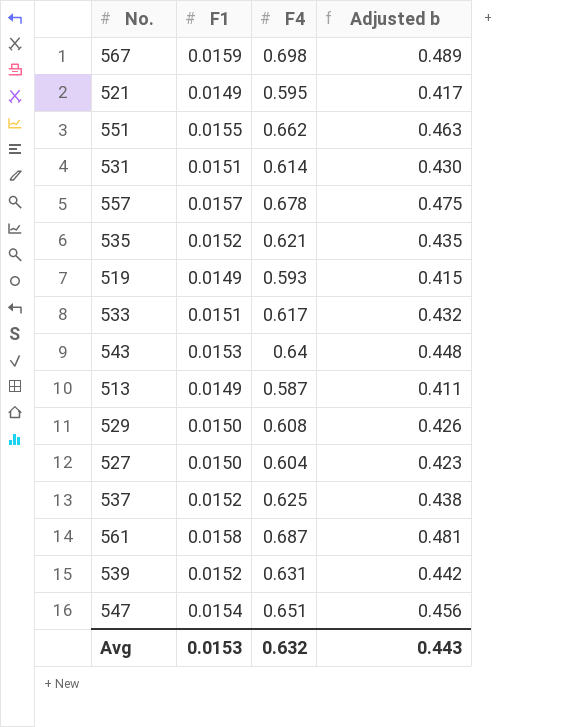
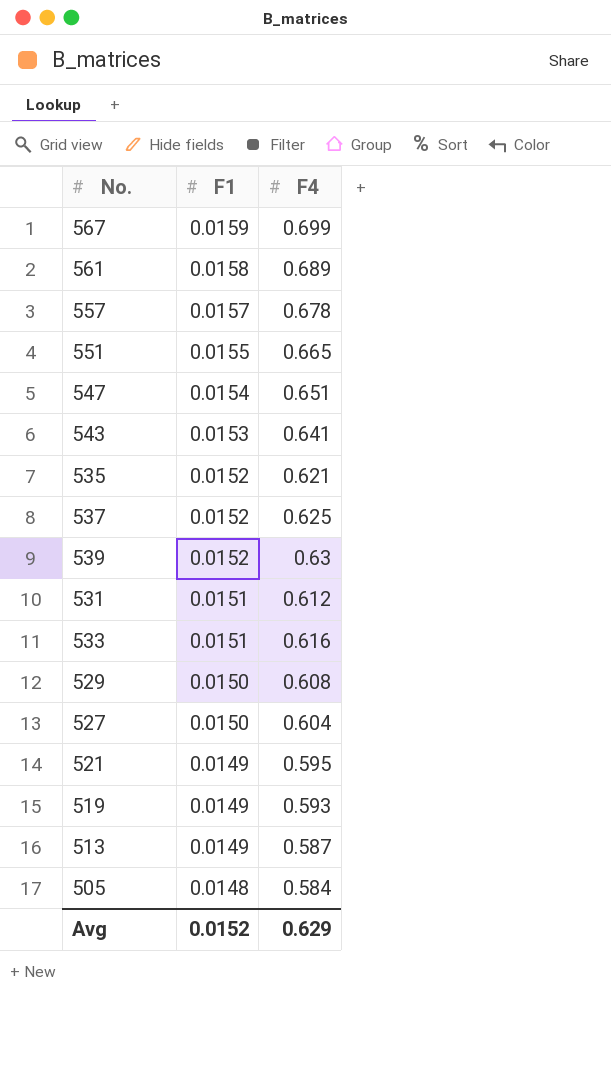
row order: none -> F1 descending
column Adjusted b | formula: [F4] * 0.7 -> none
567 | F4: 0.698 -> 0.699
561 | F4: 0.687 -> 0.689
551 | F4: 0.662 -> 0.665
543 | F4: 0.64 -> 0.641
539 | F4: 0.631 -> 0.63
531 | F4: 0.614 -> 0.612
533 | F4: 0.617 -> 0.616
row 505: none -> 0.0148 | 0.584
Avg | F1: 0.0153 -> 0.0152
Avg | F4: 0.632 -> 0.629

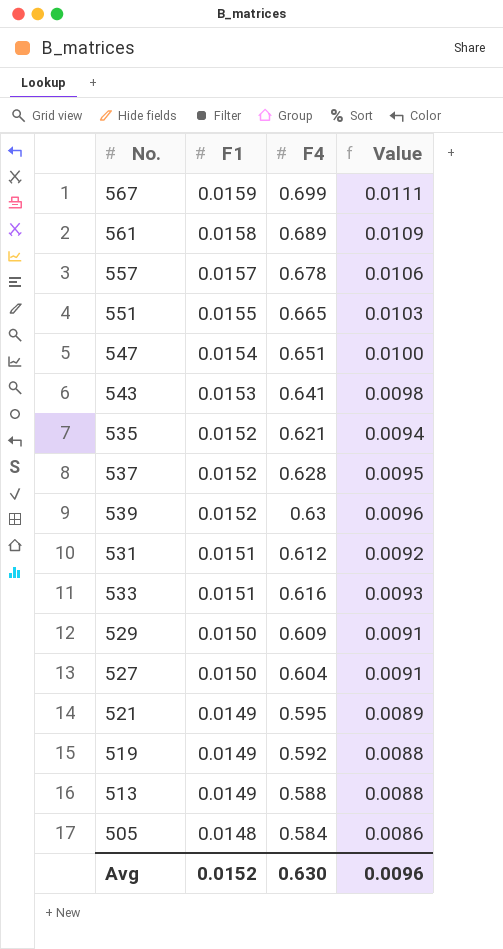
column Value | formula: none -> [F1] * [F4]
537 | F4: 0.625 -> 0.628
529 | F4: 0.608 -> 0.609
519 | F4: 0.593 -> 0.592
513 | F4: 0.587 -> 0.588
Avg | F4: 0.629 -> 0.630

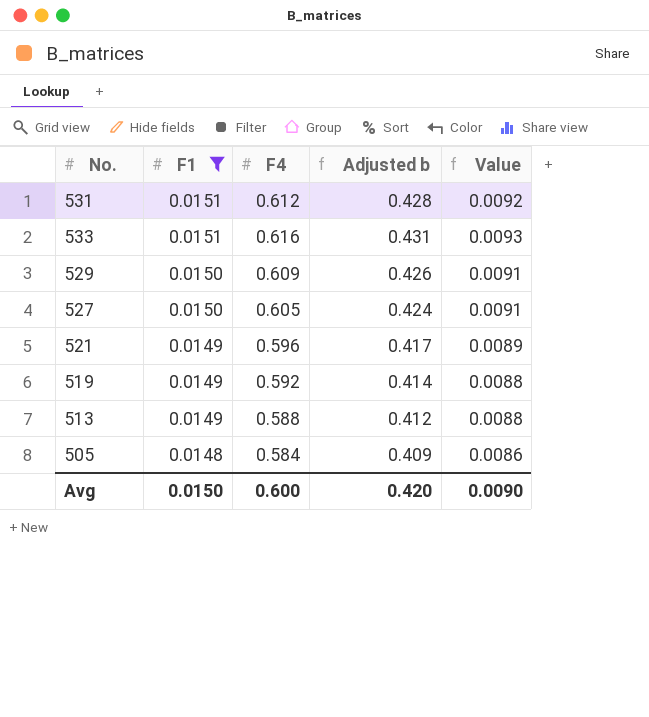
filter: none -> F1 <= 0.0151
column Adjusted b | formula: none -> [F4] * 0.7
527 | F4: 0.604 -> 0.605
521 | F4: 0.595 -> 0.596
Avg | F1: 0.0152 -> 0.0150
Avg | F4: 0.630 -> 0.600
Avg | Value: 0.0096 -> 0.0090

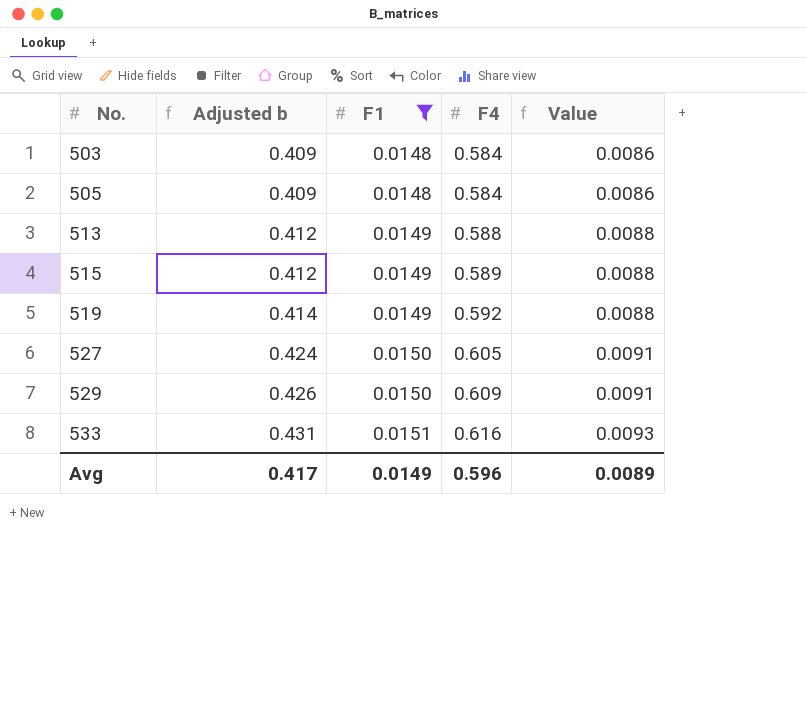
row order: F1 descending -> No. ascending
column Adjusted b | position: 4 -> 2
row 531: 0.0151 | 0.612 | 0.428 | 0.0092 -> none
row 521: 0.0149 | 0.596 | 0.417 | 0.0089 -> none
row 503: none -> 0.409 | 0.0148 | 0.584 | 0.0086
row 515: none -> 0.412 | 0.0149 | 0.589 | 0.0088
Avg | Adjusted b: 0.420 -> 0.417
Avg | F1: 0.0150 -> 0.0149
Avg | F4: 0.600 -> 0.596
Avg | Value: 0.0090 -> 0.0089

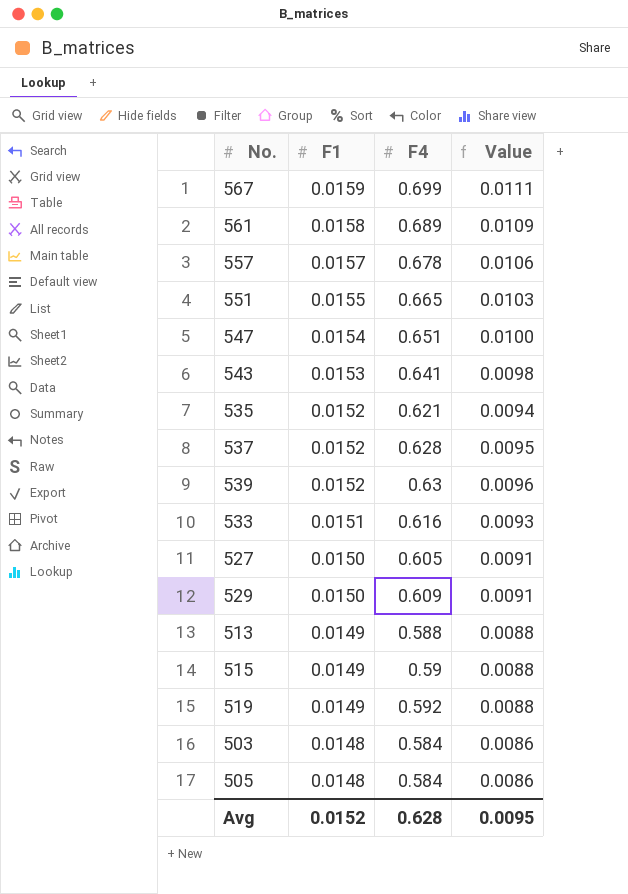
filter: F1 <= 0.0151 -> none
row order: No. ascending -> F1 descending
column Adjusted b | formula: [F4] * 0.7 -> none
515 | F4: 0.589 -> 0.59
Avg | F1: 0.0149 -> 0.0152
Avg | F4: 0.596 -> 0.628
Avg | Value: 0.0089 -> 0.0095

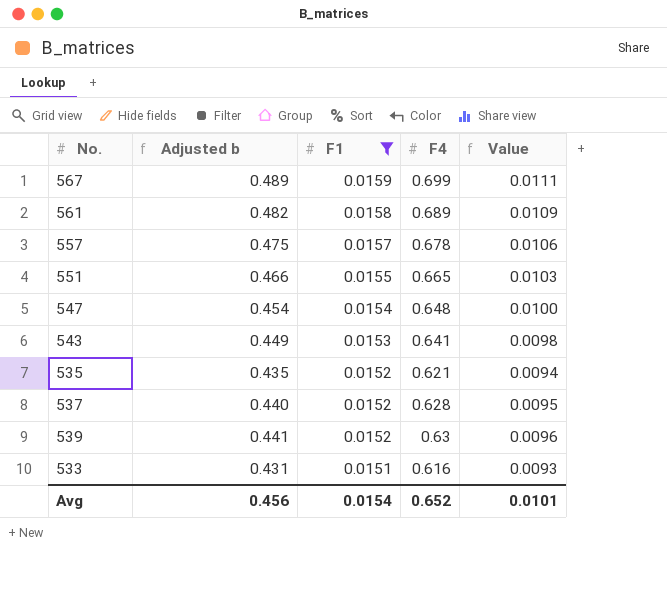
filter: none -> F1 >= 0.0151
column Adjusted b | formula: none -> [F4] * 0.7
547 | F4: 0.651 -> 0.648
Avg | F1: 0.0152 -> 0.0154
Avg | F4: 0.628 -> 0.652
Avg | Value: 0.0095 -> 0.0101

